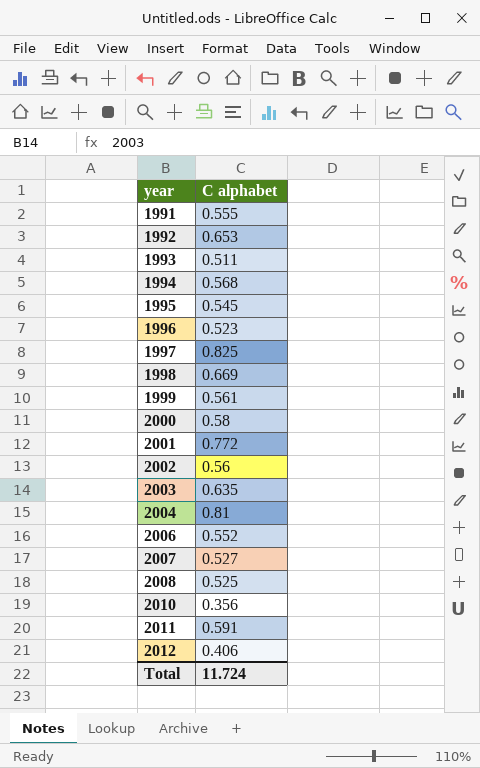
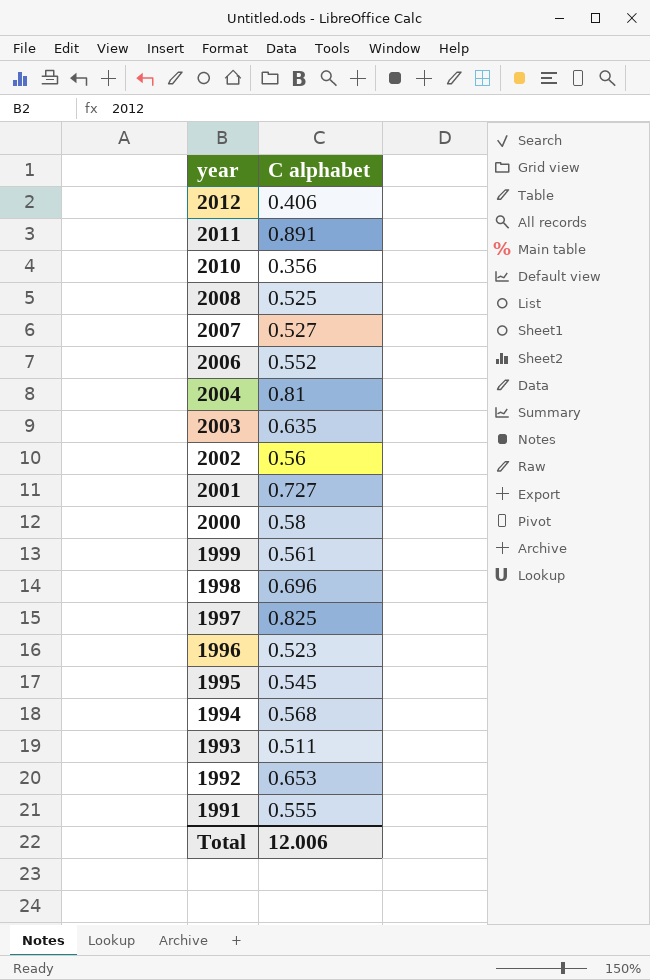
row order: year ascending -> year descending
2011 | C alphabet: 0.591 -> 0.891
2001 | C alphabet: 0.772 -> 0.727
1998 | C alphabet: 0.669 -> 0.696
Total | C alphabet: 11.724 -> 12.006

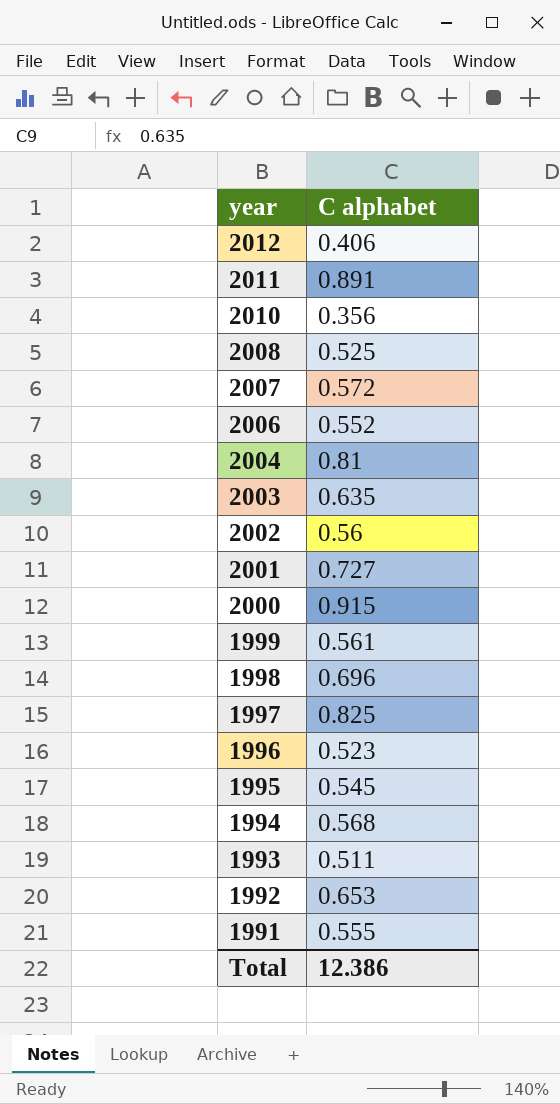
2007 | C alphabet: 0.527 -> 0.572
2000 | C alphabet: 0.58 -> 0.915
Total | C alphabet: 12.006 -> 12.386

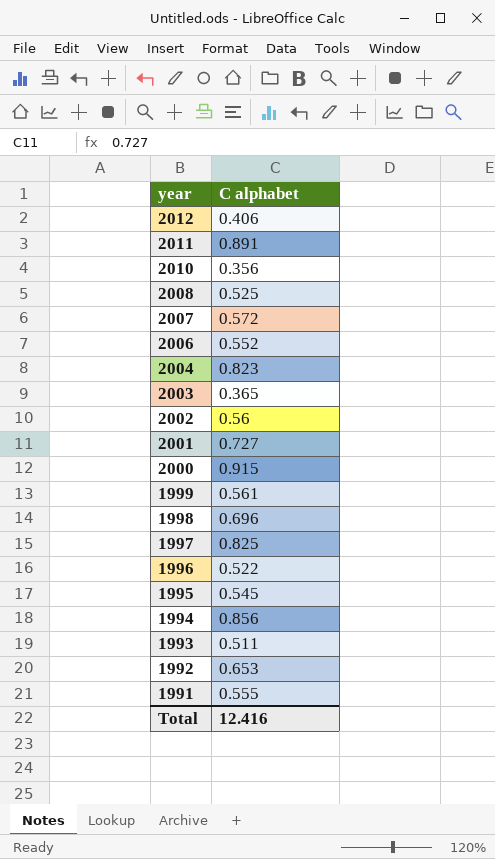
2004 | C alphabet: 0.81 -> 0.823
2003 | C alphabet: 0.635 -> 0.365
1996 | C alphabet: 0.523 -> 0.522
1994 | C alphabet: 0.568 -> 0.856
Total | C alphabet: 12.386 -> 12.416

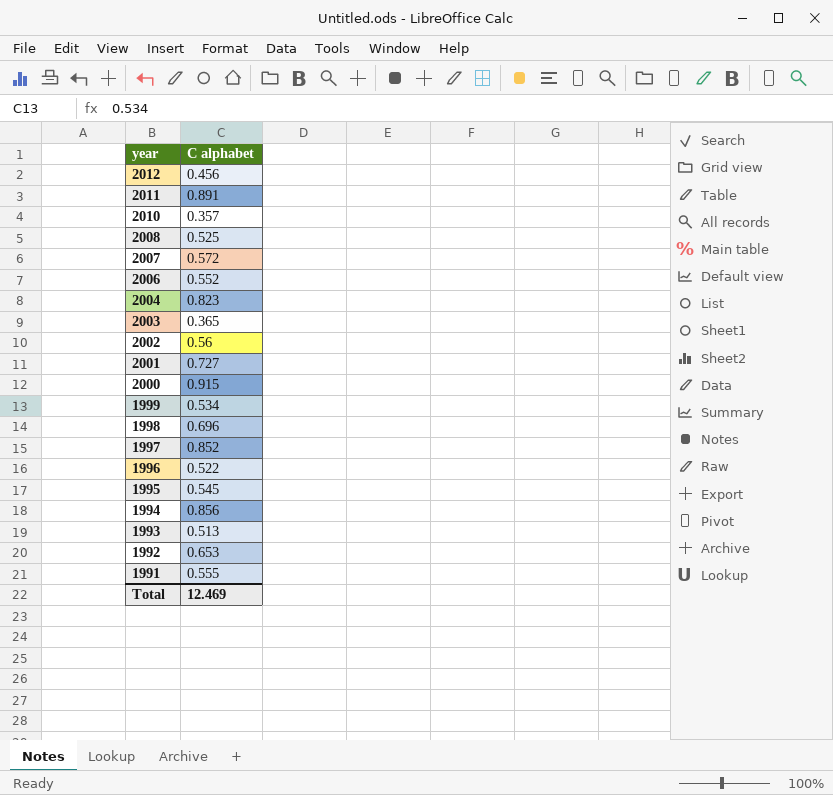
2012 | C alphabet: 0.406 -> 0.456
2010 | C alphabet: 0.356 -> 0.357
1999 | C alphabet: 0.561 -> 0.534
1997 | C alphabet: 0.825 -> 0.852
1993 | C alphabet: 0.511 -> 0.513
Total | C alphabet: 12.416 -> 12.469

